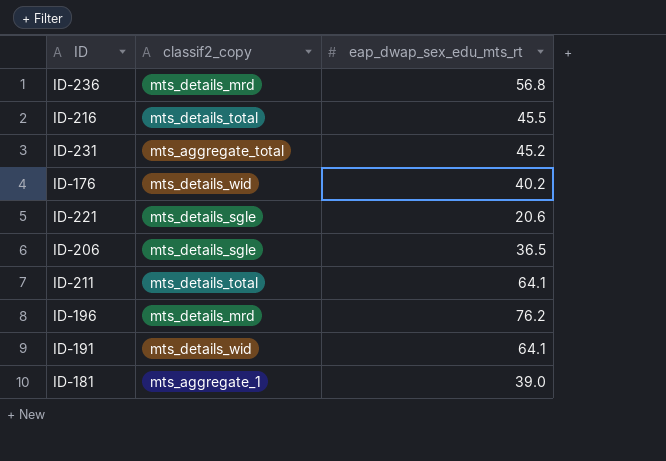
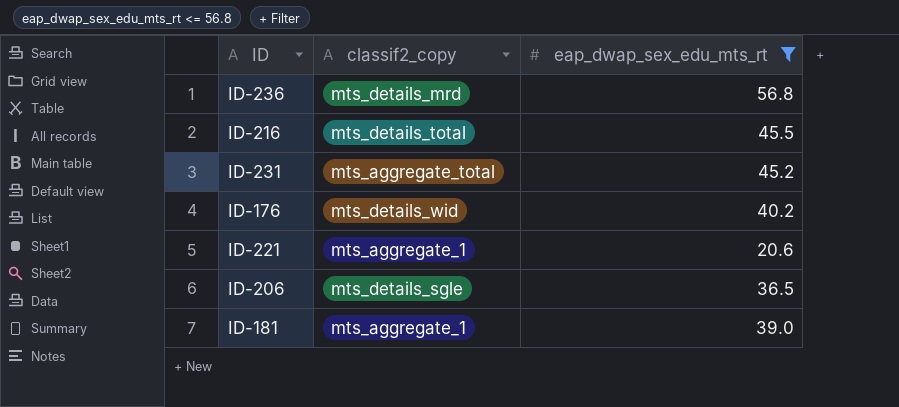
filter: none -> eap_dwap_sex_edu_mts_rt <= 56.8
ID-221 | classif2_copy: mts_details_sgle -> mts_aggregate_1

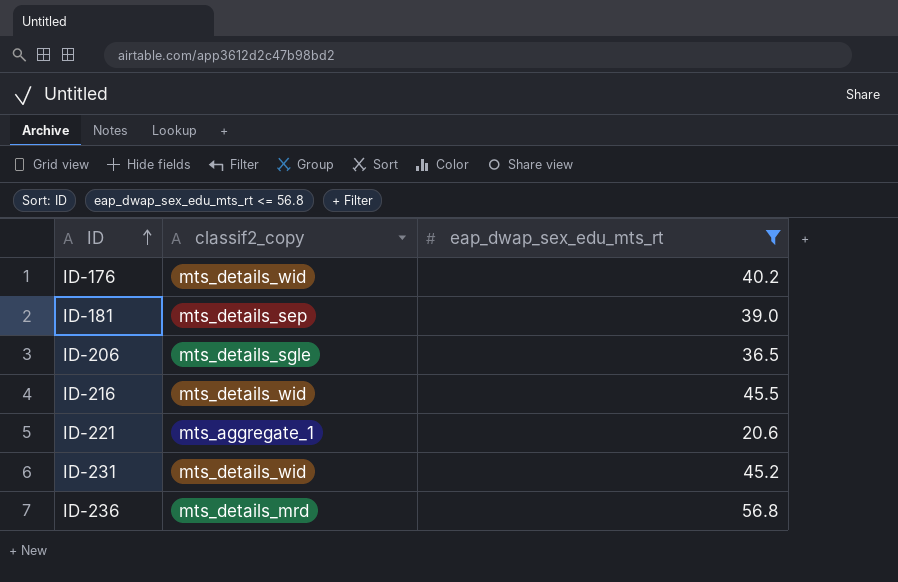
row order: none -> ID ascending
ID-181 | classif2_copy: mts_aggregate_1 -> mts_details_sep
ID-216 | classif2_copy: mts_details_total -> mts_details_wid
ID-231 | classif2_copy: mts_aggregate_total -> mts_details_wid

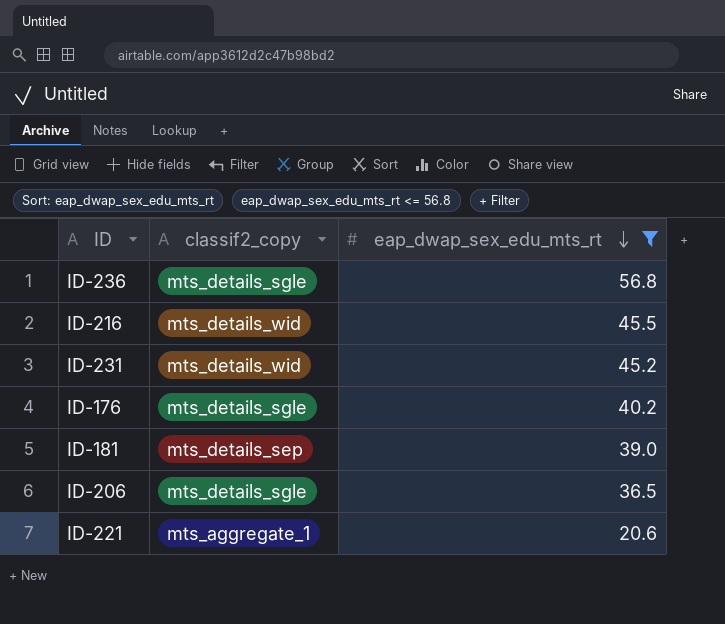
row order: ID ascending -> eap_dwap_sex_edu_mts_rt descending
ID-236 | classif2_copy: mts_details_mrd -> mts_details_sgle
ID-176 | classif2_copy: mts_details_wid -> mts_details_sgle

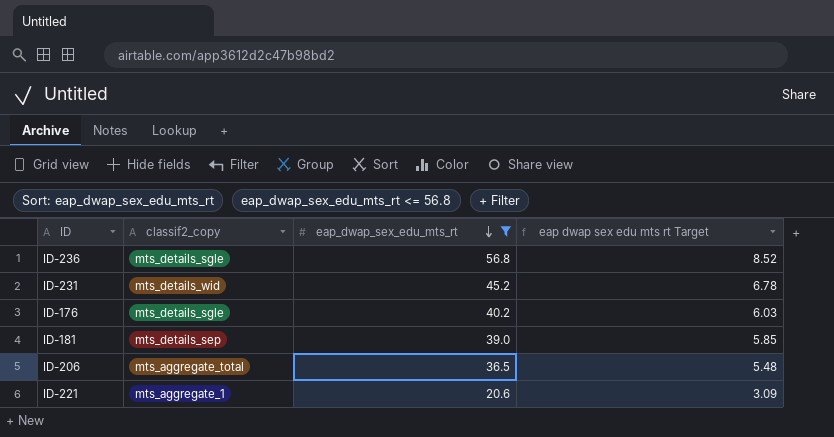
column eap dwap sex edu mts rt Target | formula: none -> [eap_dwap_sex_edu_mts_rt] * 0.15
row ID-216: mts_details_wid | 45.5 -> none
ID-206 | classif2_copy: mts_details_sgle -> mts_aggregate_total

